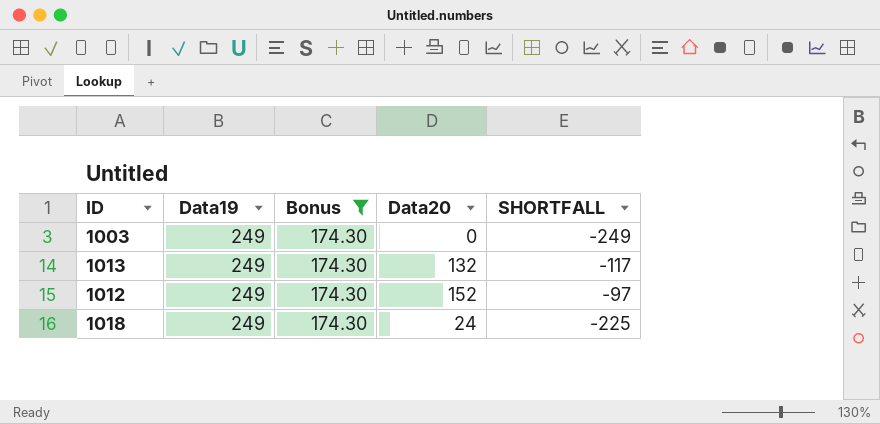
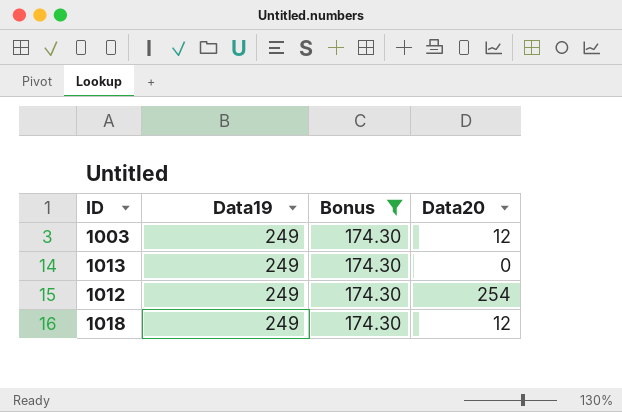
column SHORTFALL | formula: [Data20] - [Data19] -> none
1003 | Data20: 0 -> 12
1013 | Data20: 132 -> 0
1012 | Data20: 152 -> 254
1018 | Data20: 24 -> 12

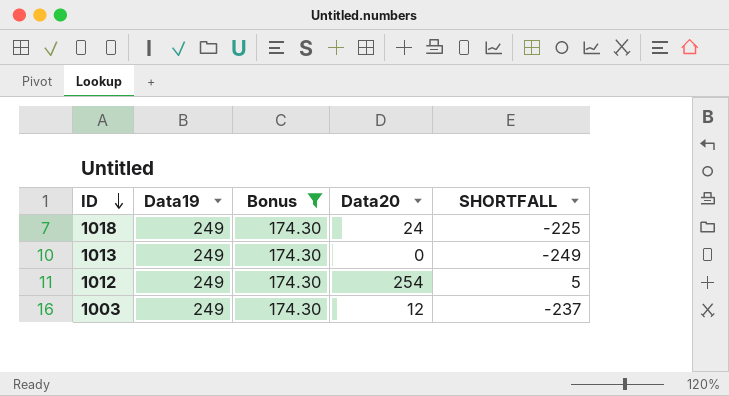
row order: none -> ID descending
column SHORTFALL | formula: none -> [Data20] - [Data19]
1018 | Data20: 12 -> 24

